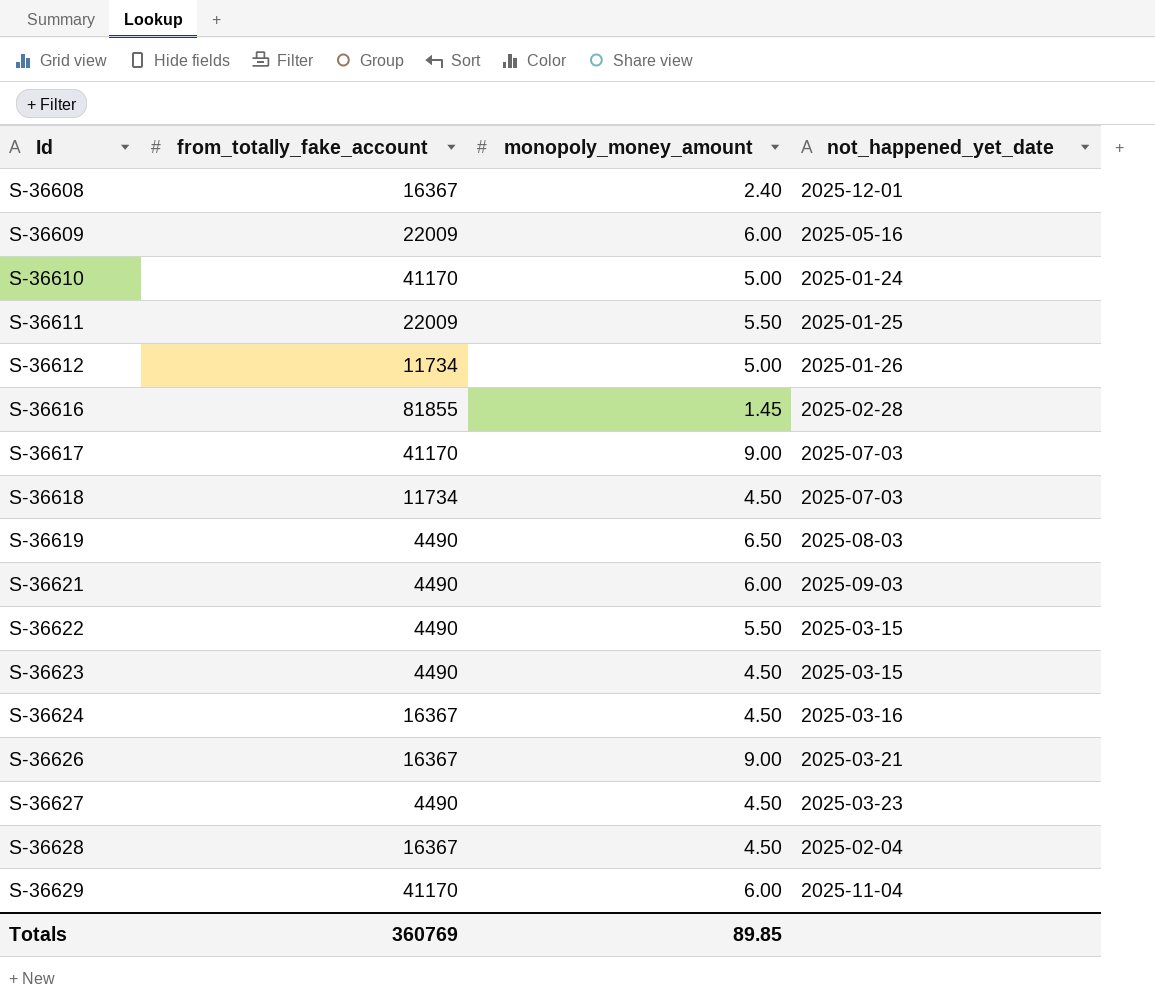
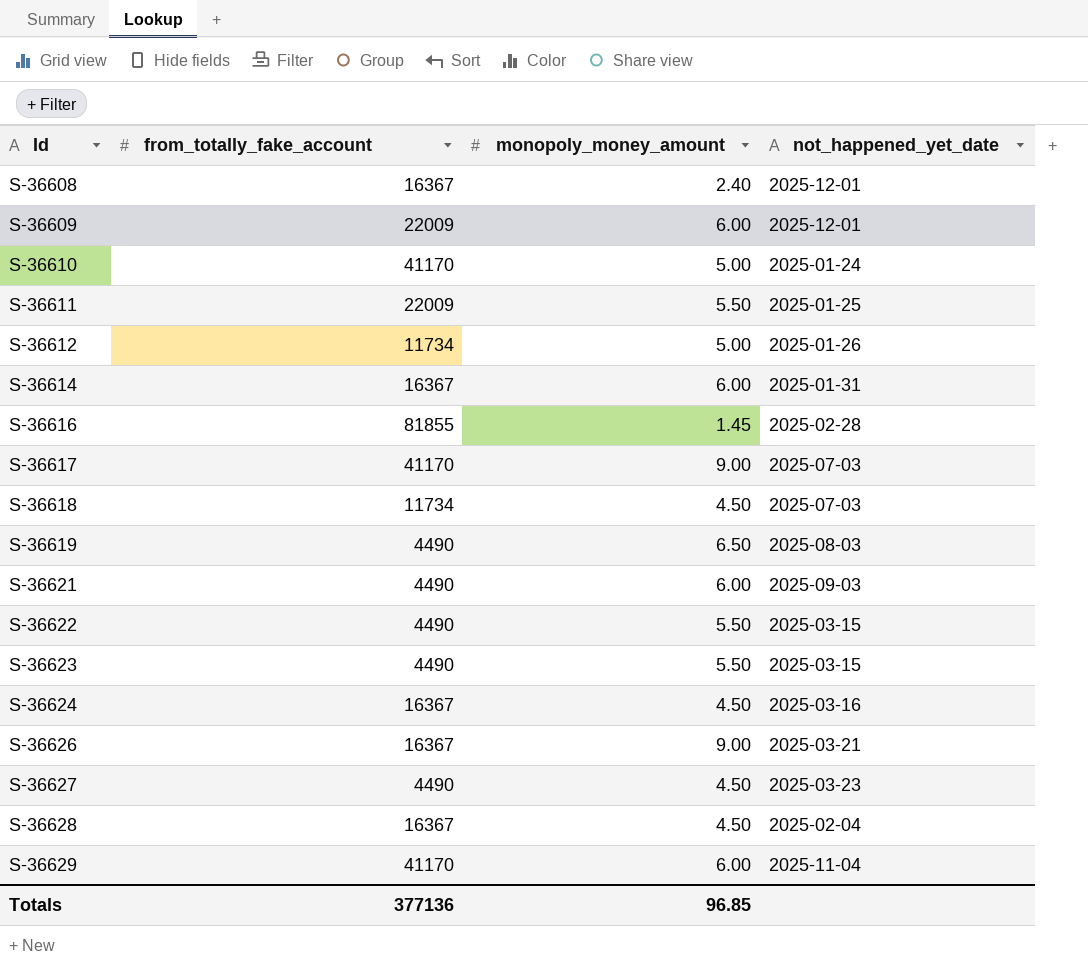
S-36609 | not_happened_yet_date: 2025-05-16 -> 2025-12-01
row S-36614: none -> 16367 | 6.00 | 2025-01-31
S-36623 | monopoly_money_amount: 4.50 -> 5.50
Totals | from_totally_fake_account: 360769 -> 377136
Totals | monopoly_money_amount: 89.85 -> 96.85

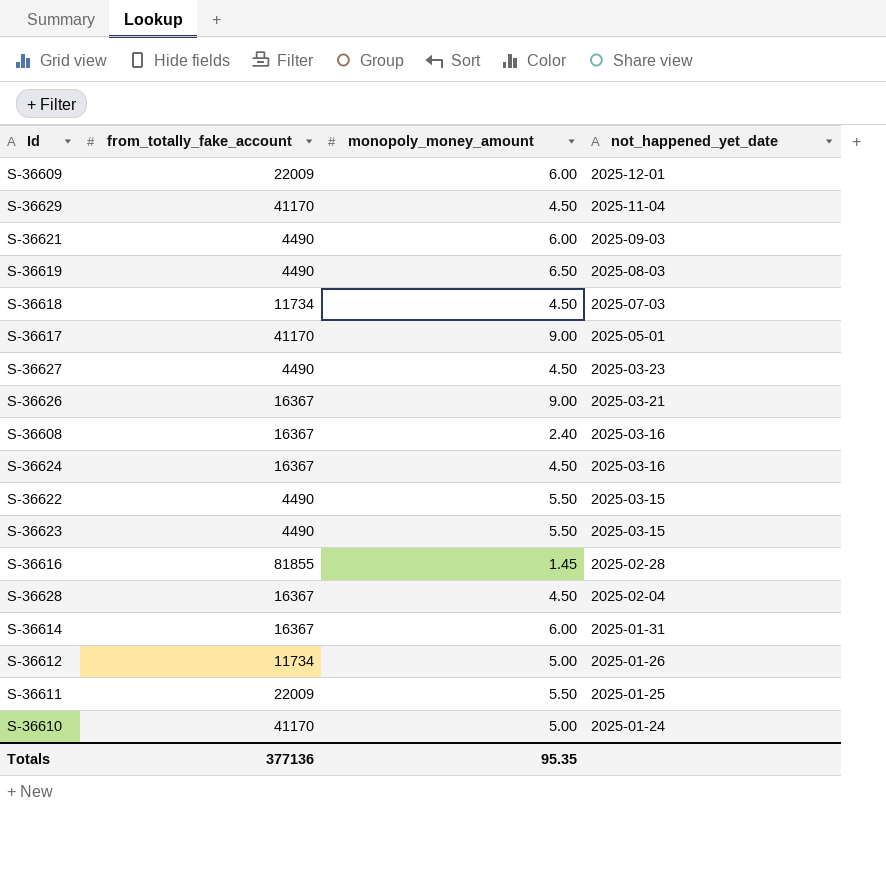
row order: Id ascending -> not_happened_yet_date descending
S-36629 | monopoly_money_amount: 6.00 -> 4.50
S-36617 | not_happened_yet_date: 2025-07-03 -> 2025-05-01
S-36608 | not_happened_yet_date: 2025-12-01 -> 2025-03-16
Totals | monopoly_money_amount: 96.85 -> 95.35

